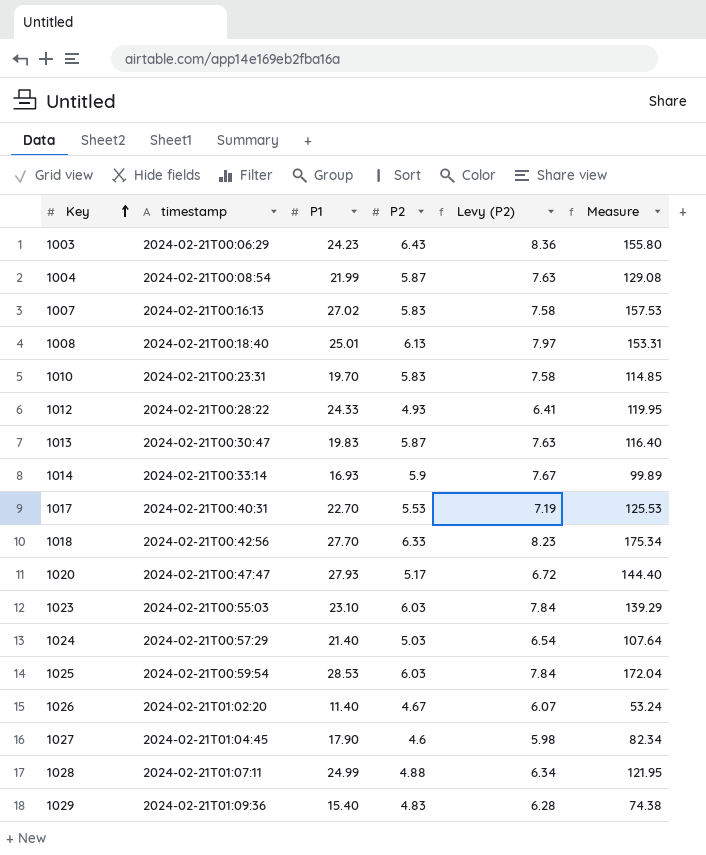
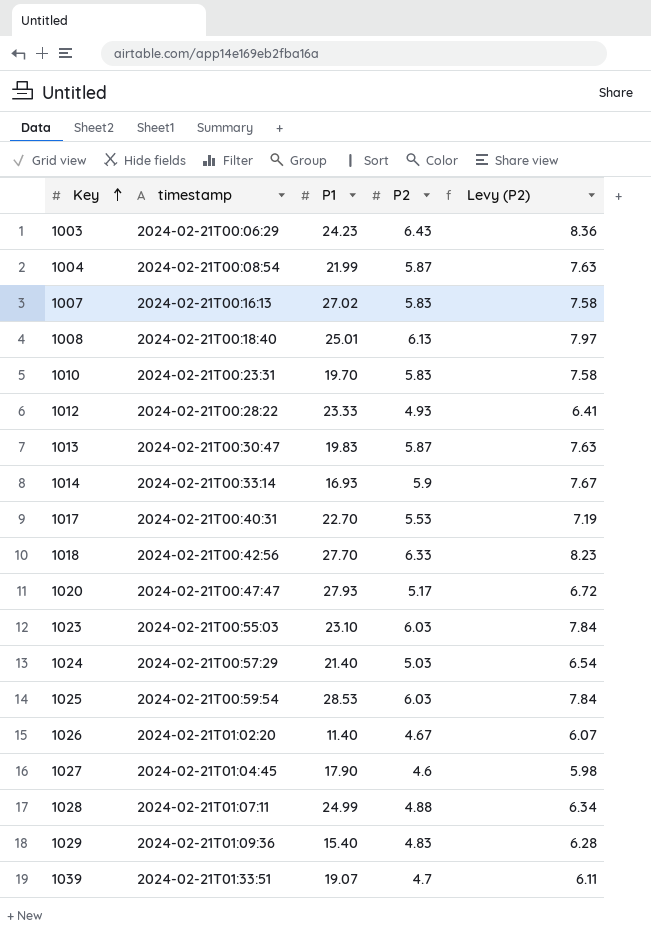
column Measure | formula: [P1] * [P2] -> none
1012 | P1: 24.33 -> 23.33
row 1039: none -> 2024-02-21T01:33:51 | 19.07 | 4.7 | 6.11

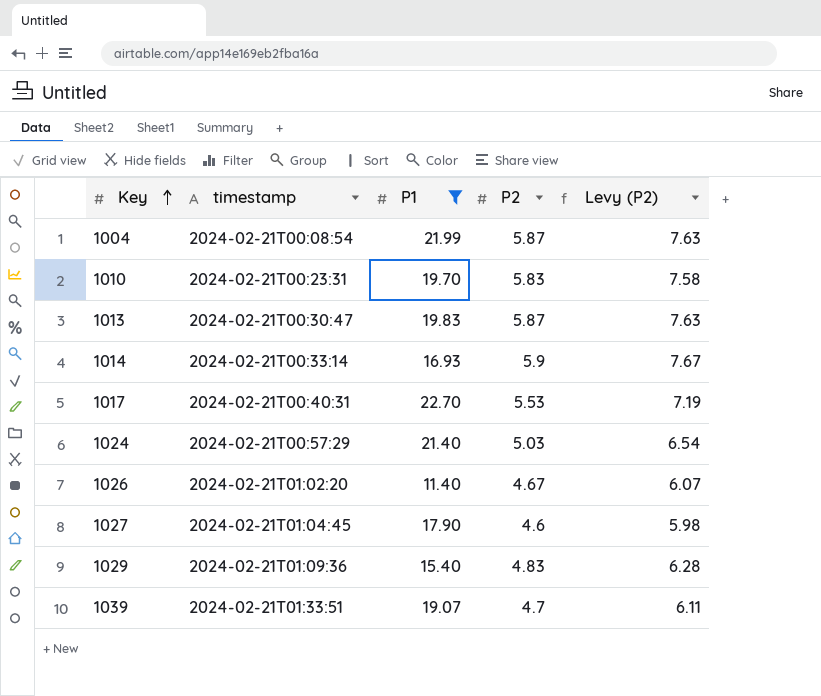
filter: none -> P1 <= 22.70

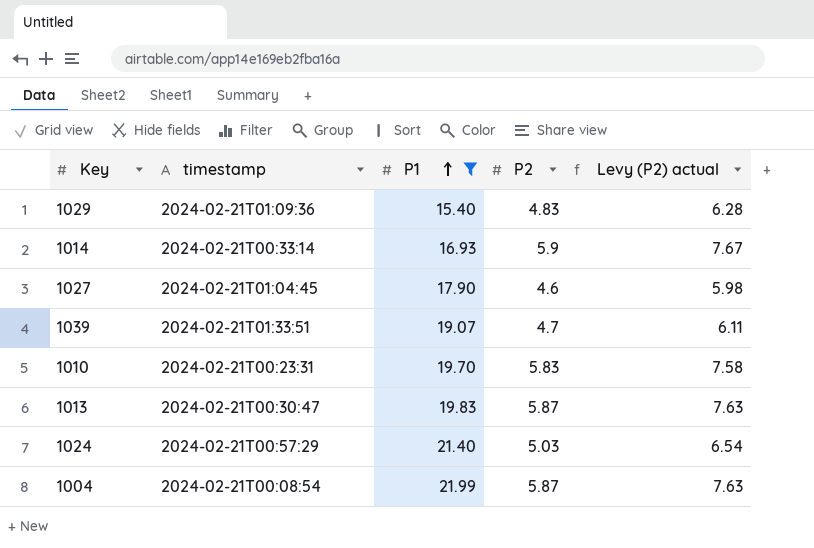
row order: Key ascending -> P1 ascending
column name: Levy (P2) -> Levy (P2) actual
row 1017: 2024-02-21T00:40:31 | 22.70 | 5.53 | 7.19 -> none
row 1026: 2024-02-21T01:02:20 | 11.40 | 4.67 | 6.07 -> none

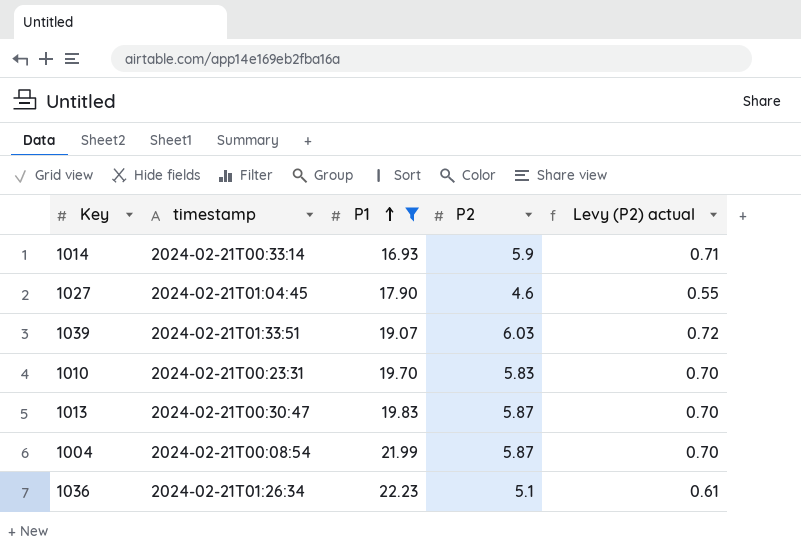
column Levy (P2) actual | formula: [P2] * 1.3 -> [P2] * 0.12
row 1029: 2024-02-21T01:09:36 | 15.40 | 4.83 | 6.28 -> none
row 1024: 2024-02-21T00:57:29 | 21.40 | 5.03 | 6.54 -> none
1039 | P2: 4.7 -> 6.03
row 1036: none -> 2024-02-21T01:26:34 | 22.23 | 5.1 | 0.61

